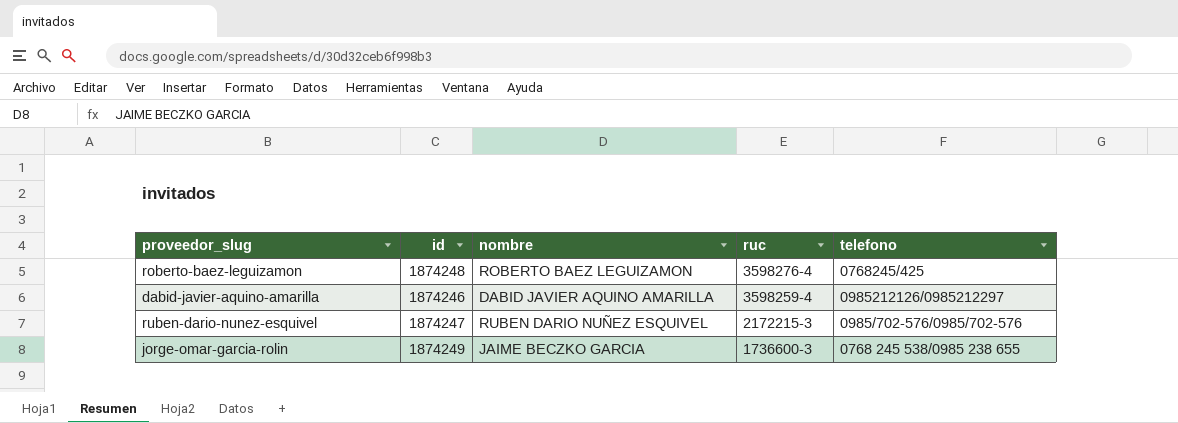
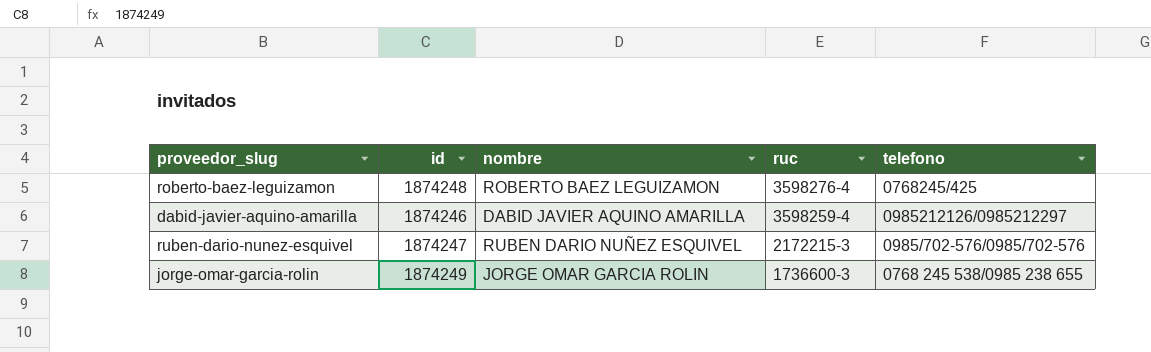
jorge-omar-garcia-rolin | nombre: JAIME BECZKO GARCIA -> JORGE OMAR GARCIA ROLIN

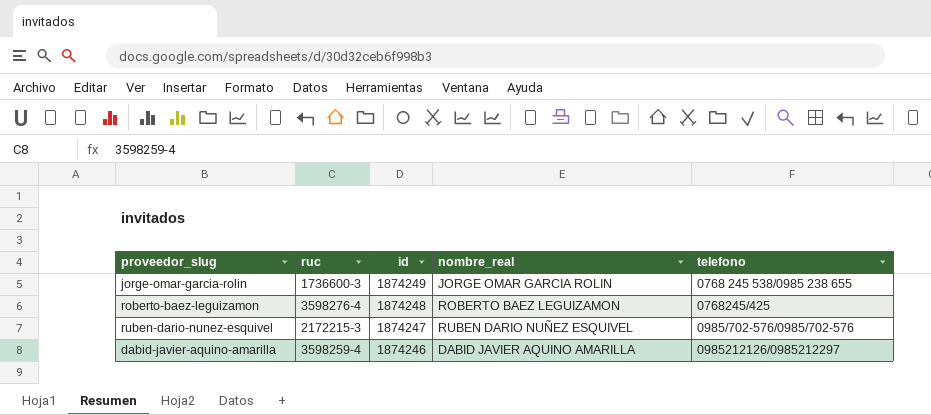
row order: ruc descending -> id descending
column ruc | position: 4 -> 2
column name: nombre -> nombre_real

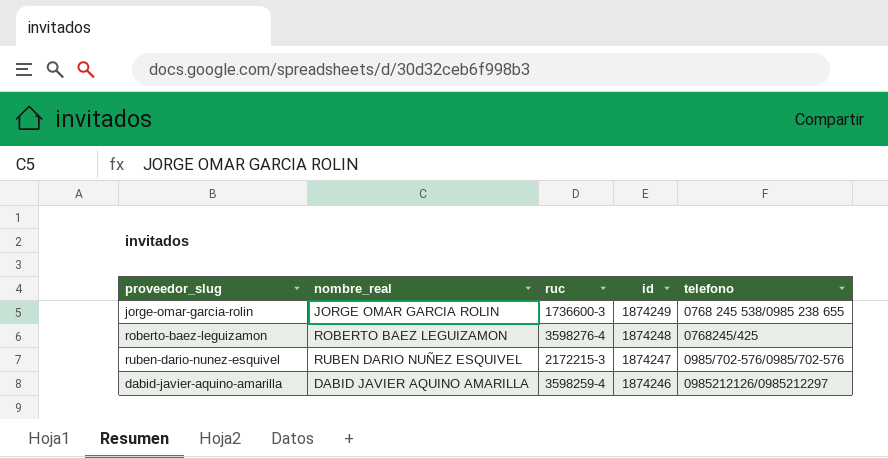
column nombre_real | position: 4 -> 2

